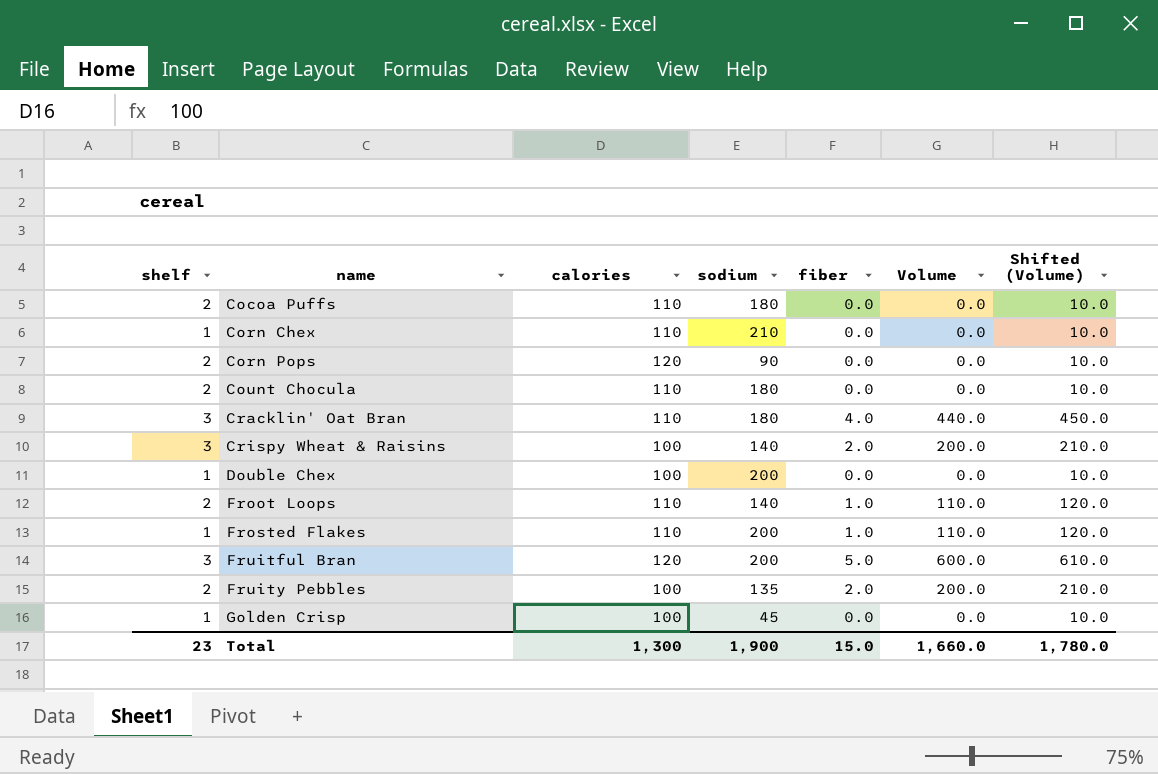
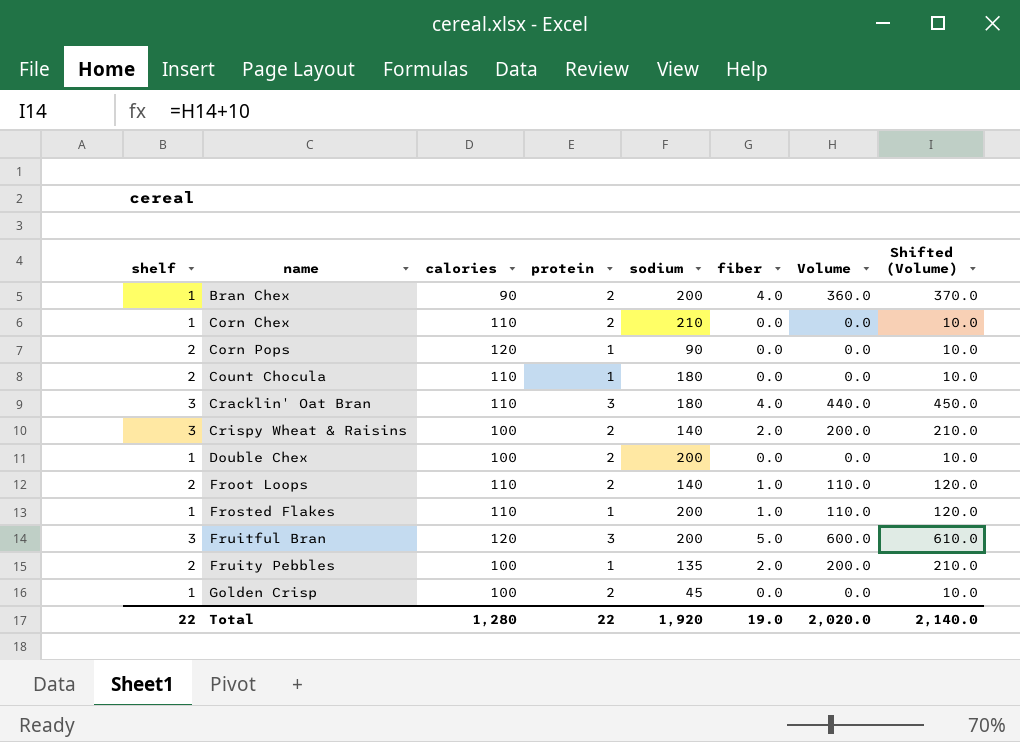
column protein | position: none -> 4
row Cocoa Puffs: 2 | 110 | 180 | 0.0 | 0.0 | 10.0 -> none
row Bran Chex: none -> 1 | 90 | 2 | 200 | 4.0 | 360.0 | 370.0
Total | shelf: 23 -> 22
Total | calories: 1,300 -> 1,280
Total | sodium: 1,900 -> 1,920
Total | fiber: 15.0 -> 19.0
Total | Volume: 1,660.0 -> 2,020.0
Total | Shifted (Volume): 1,780.0 -> 2,140.0

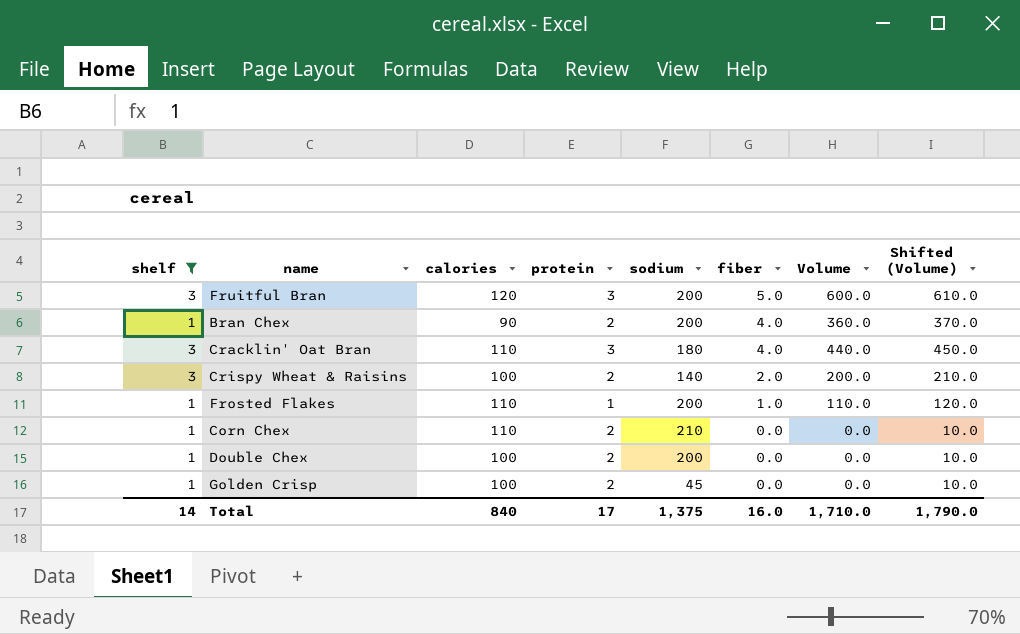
filter: none -> shelf != 2
row order: name ascending -> fiber descending
Total | shelf: 22 -> 14
Total | calories: 1,280 -> 840
Total | protein: 22 -> 17
Total | sodium: 1,920 -> 1,375
Total | fiber: 19.0 -> 16.0
Total | Volume: 2,020.0 -> 1,710.0
Total | Shifted (Volume): 2,140.0 -> 1,790.0

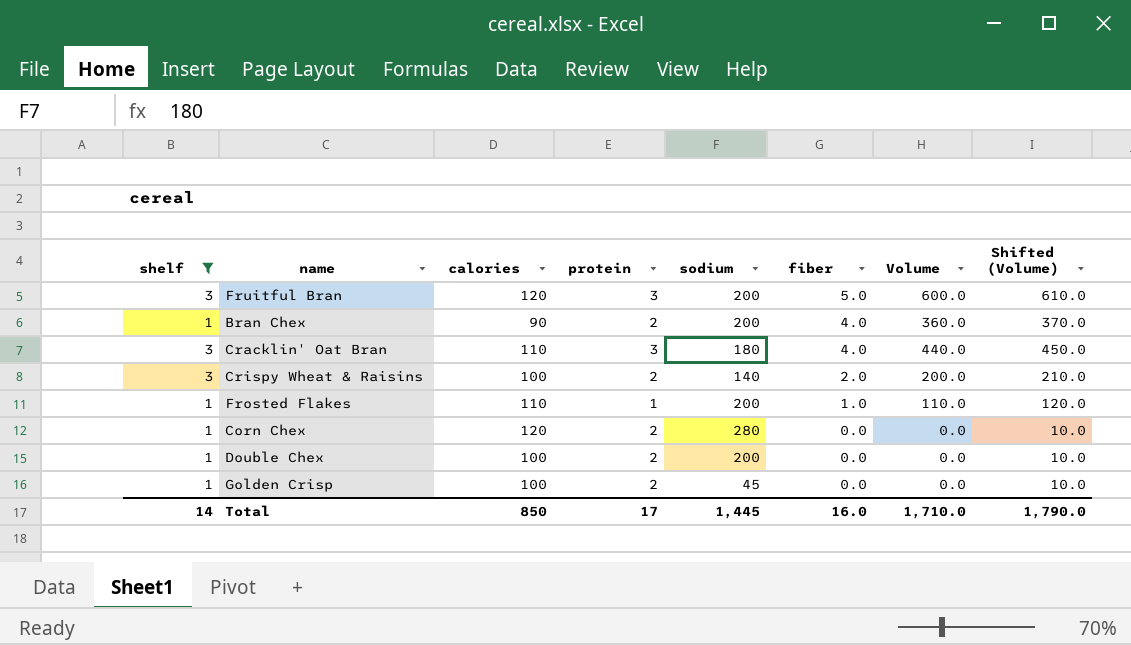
Corn Chex | calories: 110 -> 120
Corn Chex | sodium: 210 -> 280
Total | calories: 840 -> 850
Total | sodium: 1,375 -> 1,445

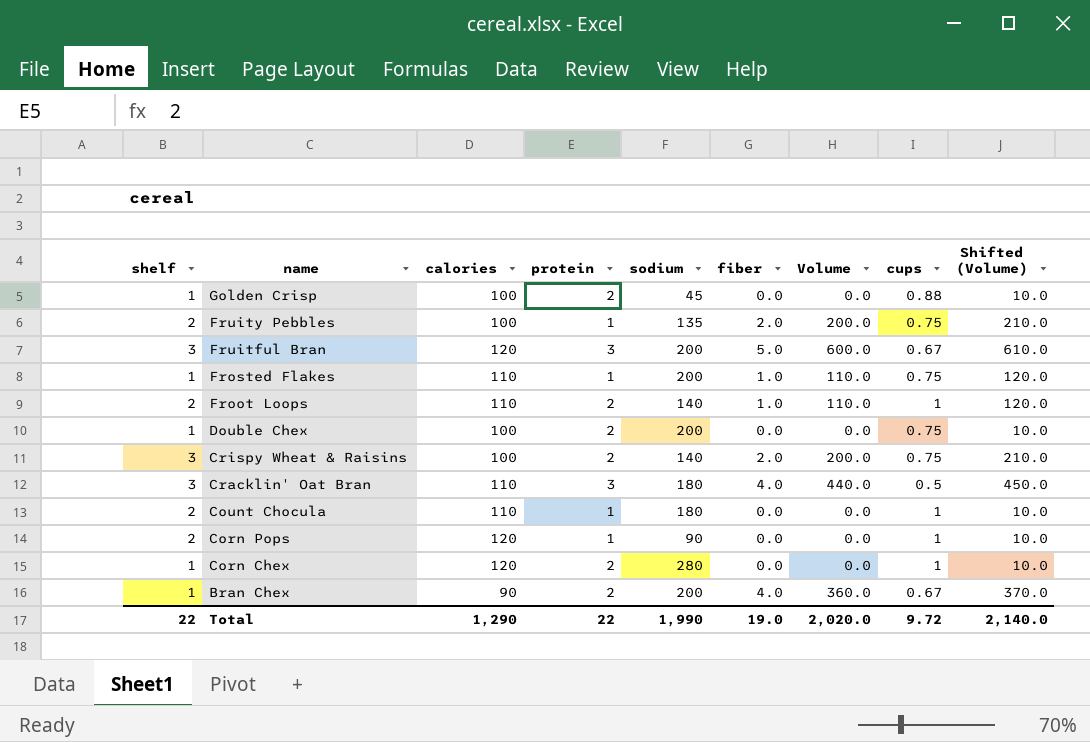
filter: shelf != 2 -> none
row order: fiber descending -> name descending
column cups | position: none -> 8
Total | shelf: 14 -> 22
Total | calories: 850 -> 1,290
Total | protein: 17 -> 22
Total | sodium: 1,445 -> 1,990
Total | fiber: 16.0 -> 19.0
Total | Volume: 1,710.0 -> 2,020.0
Total | Shifted (Volume): 1,790.0 -> 2,140.0

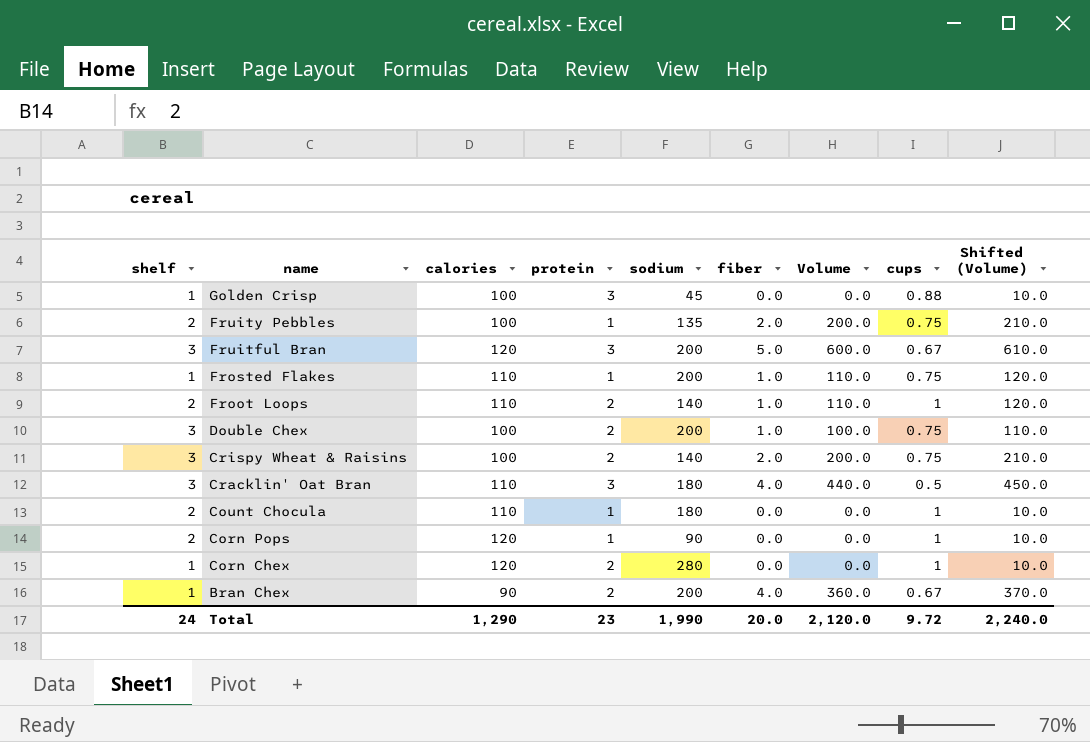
Golden Crisp | protein: 2 -> 3
Double Chex | shelf: 1 -> 3
Double Chex | fiber: 0.0 -> 1.0
Double Chex | Volume: 0.0 -> 100.0
Double Chex | Shifted (Volume): 10.0 -> 110.0
Total | shelf: 22 -> 24
Total | protein: 22 -> 23
Total | fiber: 19.0 -> 20.0
Total | Volume: 2,020.0 -> 2,120.0
Total | Shifted (Volume): 2,140.0 -> 2,240.0

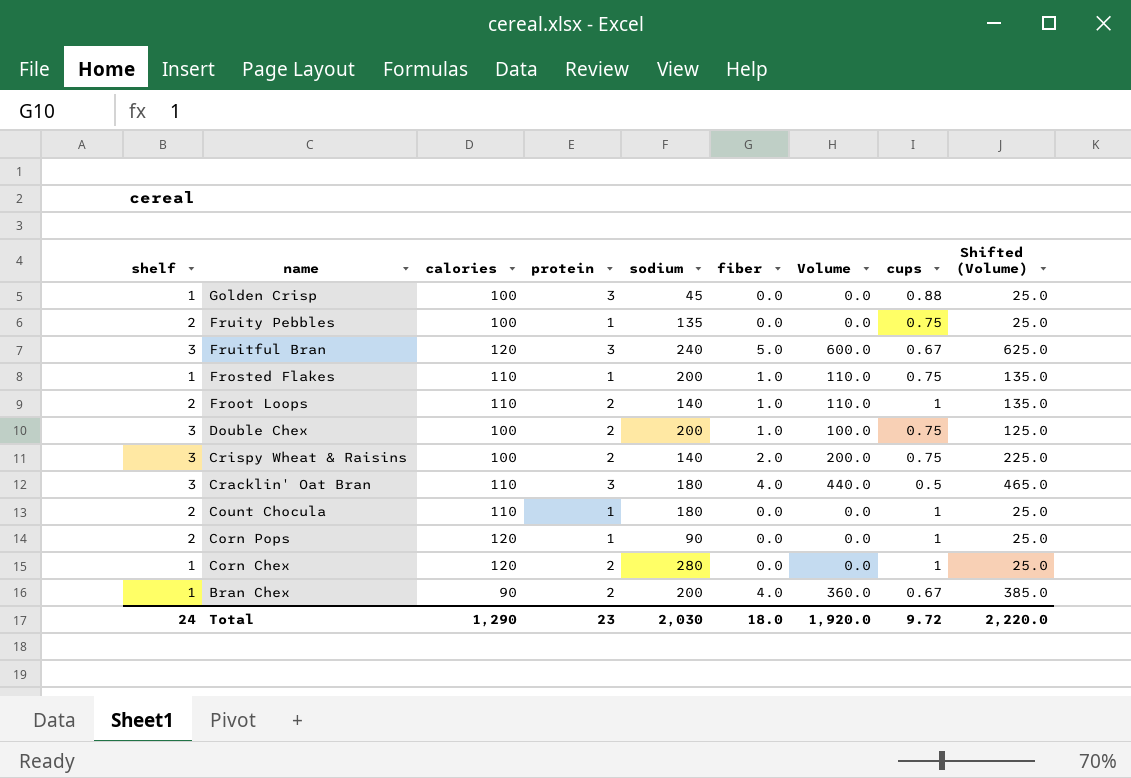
column Shifted (Volume) | formula: [Volume] + 10 -> [Volume] + 25
Fruity Pebbles | fiber: 2.0 -> 0.0
Fruity Pebbles | Volume: 200.0 -> 0.0
Fruitful Bran | sodium: 200 -> 240
Total | sodium: 1,990 -> 2,030
Total | fiber: 20.0 -> 18.0
Total | Volume: 2,120.0 -> 1,920.0
Total | Shifted (Volume): 2,240.0 -> 2,220.0

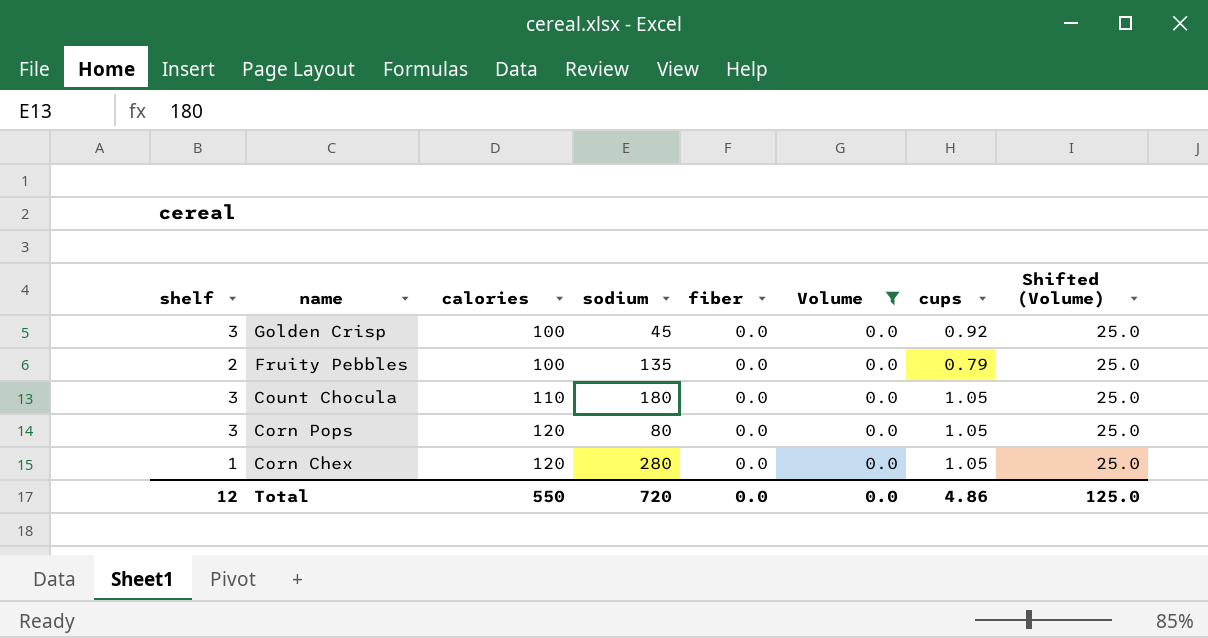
filter: none -> Volume = 0.0
column protein | position: 4 -> none
Golden Crisp | shelf: 1 -> 3
Golden Crisp | cups: 0.88 -> 0.92
Fruity Pebbles | cups: 0.75 -> 0.79
Count Chocula | shelf: 2 -> 3
Count Chocula | cups: 1 -> 1.05
Corn Pops | shelf: 2 -> 3
Corn Pops | sodium: 90 -> 80
Corn Pops | cups: 1 -> 1.05
Corn Chex | cups: 1 -> 1.05
Total | shelf: 24 -> 12
Total | calories: 1,290 -> 550
Total | sodium: 2,030 -> 720
Total | fiber: 18.0 -> 0.0
Total | Volume: 1,920.0 -> 0.0
Total | cups: 9.72 -> 4.86
Total | Shifted (Volume): 2,220.0 -> 125.0

